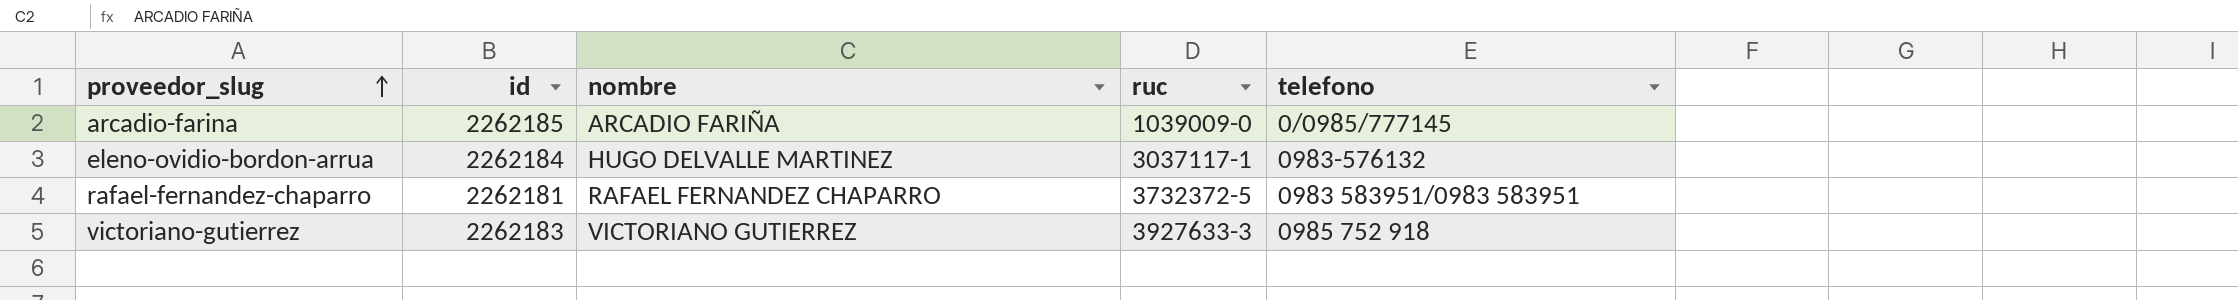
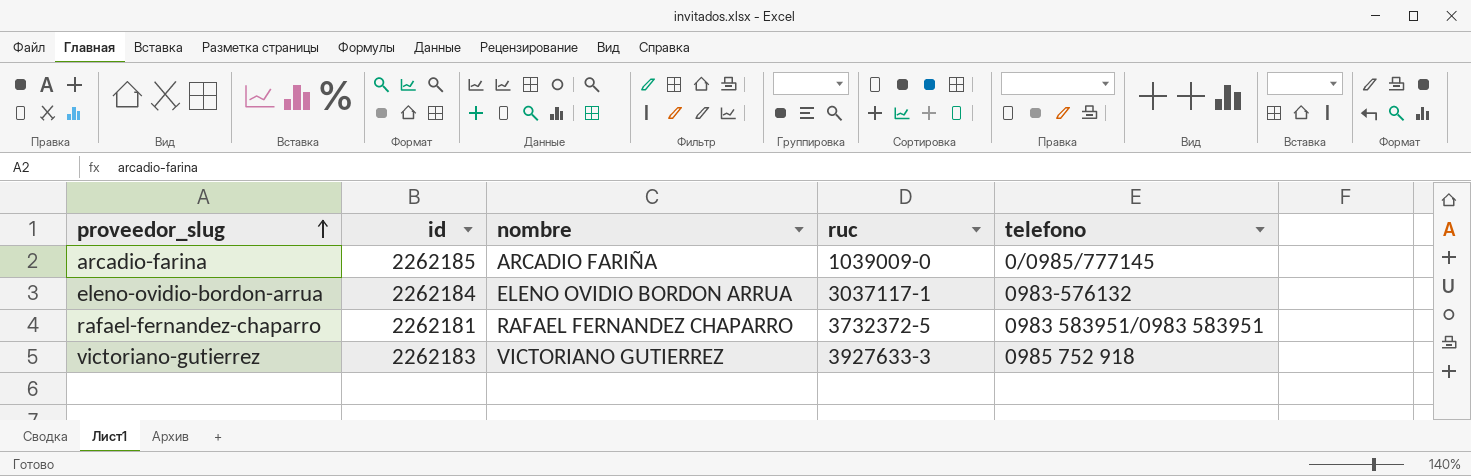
eleno-ovidio-bordon-arrua | nombre: HUGO DELVALLE MARTINEZ -> ELENO OVIDIO BORDON ARRUA

